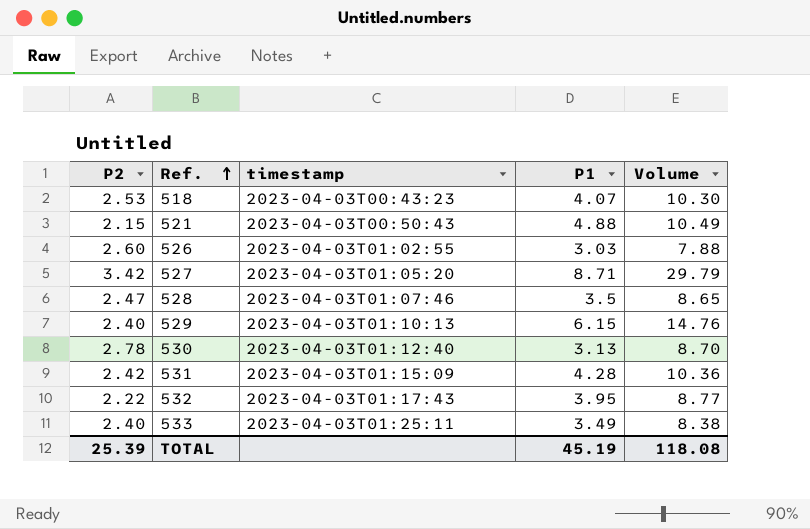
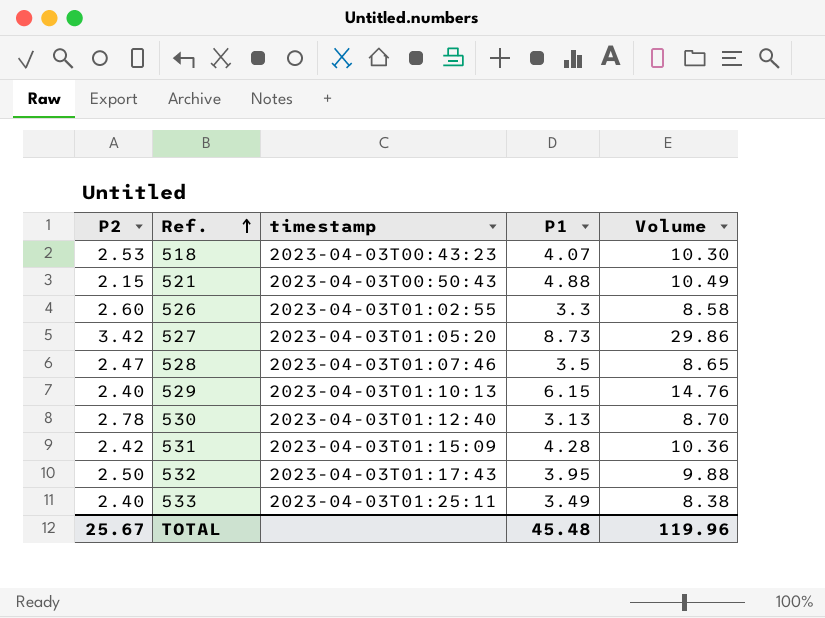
526 | P1: 3.03 -> 3.3
526 | Volume: 7.88 -> 8.58
527 | P1: 8.71 -> 8.73
527 | Volume: 29.79 -> 29.86
532 | P2: 2.22 -> 2.50
532 | Volume: 8.77 -> 9.88
TOTAL | P2: 25.39 -> 25.67
TOTAL | P1: 45.19 -> 45.48
TOTAL | Volume: 118.08 -> 119.96

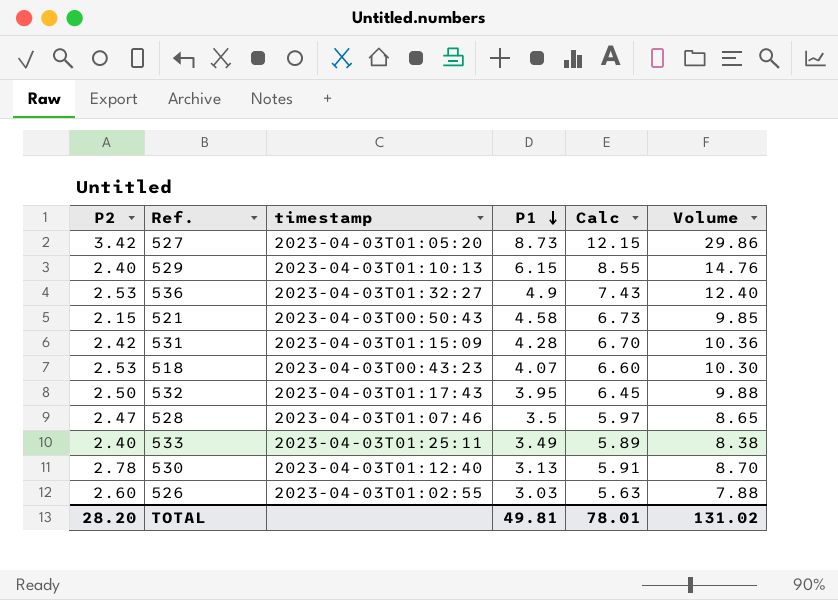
row order: Ref. ascending -> P1 descending
column Calc | formula: none -> [P2] + [P1]
row 536: none -> 2.53 | 2023-04-03T01:32:27 | 4.9 | 7.43 | 12.40
521 | P1: 4.88 -> 4.58
521 | Volume: 10.49 -> 9.85
526 | P1: 3.3 -> 3.03
526 | Volume: 8.58 -> 7.88
TOTAL | P2: 25.67 -> 28.20
TOTAL | P1: 45.48 -> 49.81
TOTAL | Volume: 119.96 -> 131.02

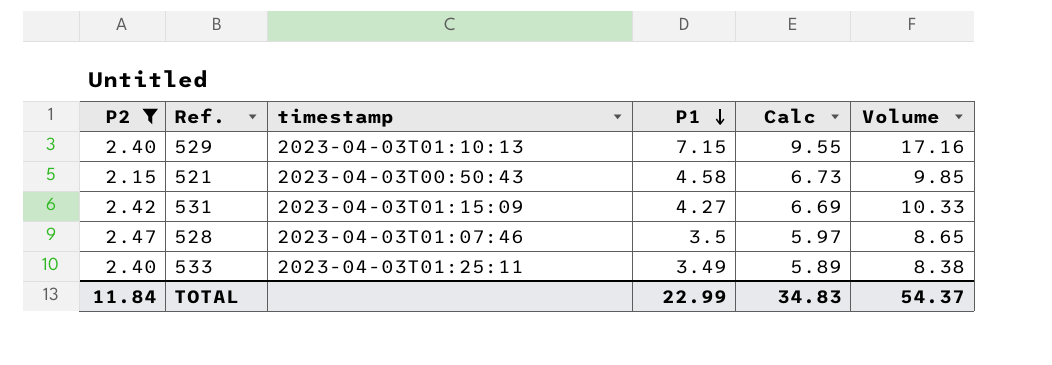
filter: none -> P2 <= 2.47
529 | P1: 6.15 -> 7.15
529 | Calc: 8.55 -> 9.55
529 | Volume: 14.76 -> 17.16
531 | P1: 4.28 -> 4.27
531 | Calc: 6.70 -> 6.69
531 | Volume: 10.36 -> 10.33
TOTAL | P2: 28.20 -> 11.84
TOTAL | P1: 49.81 -> 22.99
TOTAL | Calc: 78.01 -> 34.83
TOTAL | Volume: 131.02 -> 54.37

